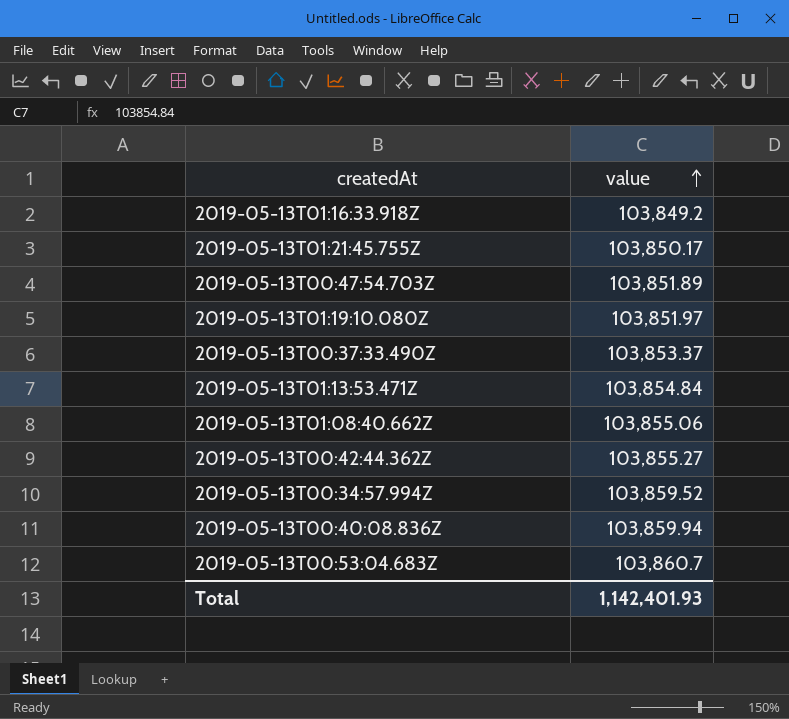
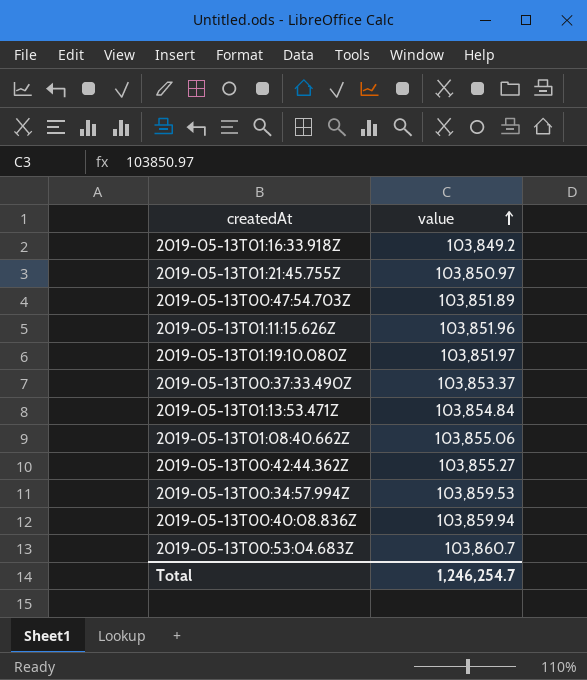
2019-05-13T01:21:45.755Z | value: 103,850.17 -> 103,850.97
row 2019-05-13T01:11:15.626Z: none -> 103,851.96
2019-05-13T00:34:57.994Z | value: 103,859.52 -> 103,859.53
Total | value: 1,142,401.93 -> 1,246,254.7

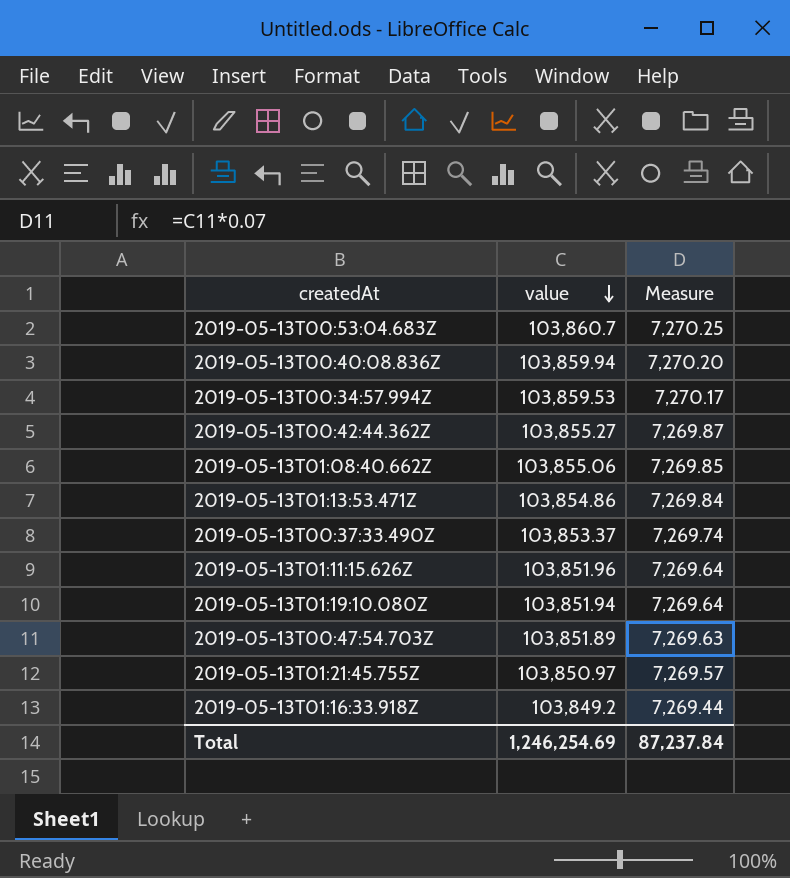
row order: value ascending -> value descending
column Measure | formula: none -> [value] * 0.07
2019-05-13T01:13:53.471Z | value: 103,854.84 -> 103,854.86
2019-05-13T01:19:10.080Z | value: 103,851.97 -> 103,851.94
Total | value: 1,246,254.7 -> 1,246,254.69

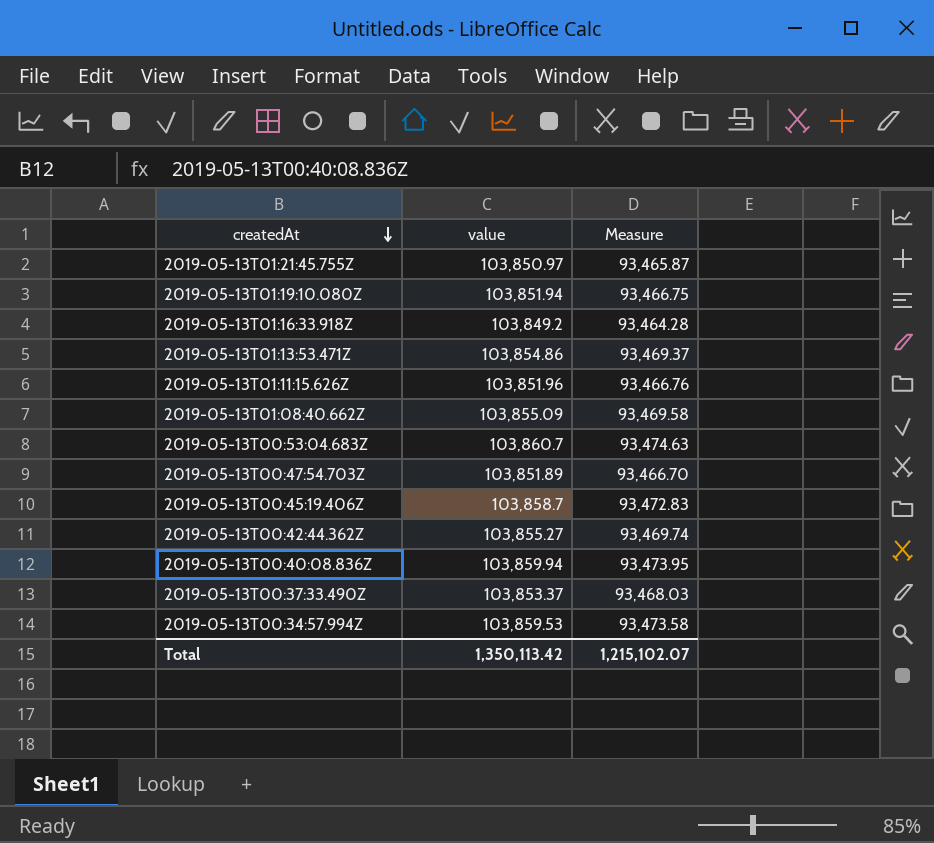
row order: value descending -> createdAt descending
column Measure | formula: [value] * 0.07 -> [value] * 0.9
2019-05-13T01:08:40.662Z | value: 103,855.06 -> 103,855.09
row 2019-05-13T00:45:19.406Z: none -> 103,858.7 | 93,472.83
Total | value: 1,246,254.69 -> 1,350,113.42
Total | Measure: 87,237.84 -> 1,215,102.07

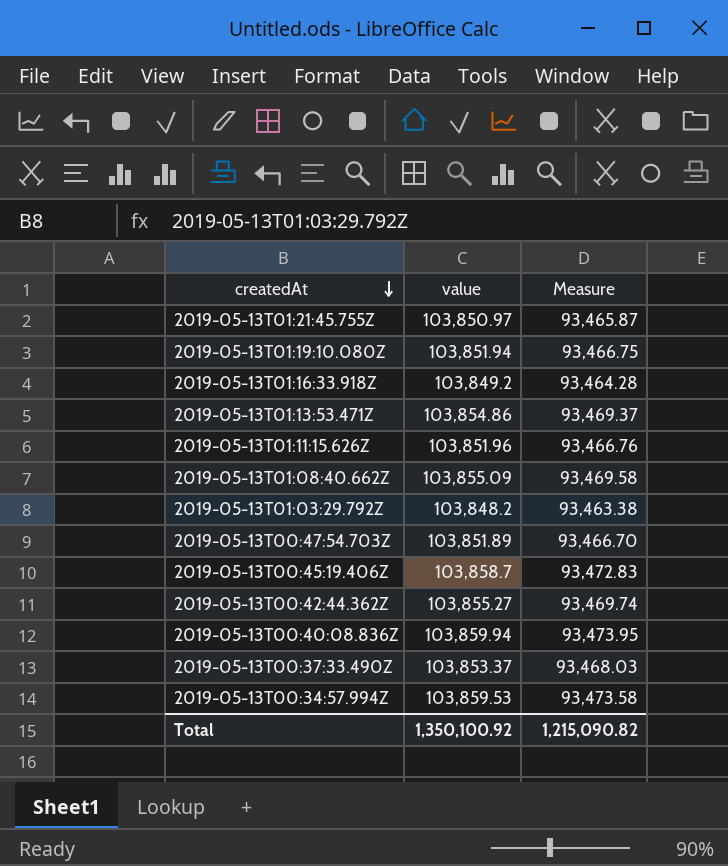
row 2019-05-13T00:53:04.683Z: 103,860.7 | 93,474.63 -> none
row 2019-05-13T01:03:29.792Z: none -> 103,848.2 | 93,463.38
Total | value: 1,350,113.42 -> 1,350,100.92
Total | Measure: 1,215,102.07 -> 1,215,090.82

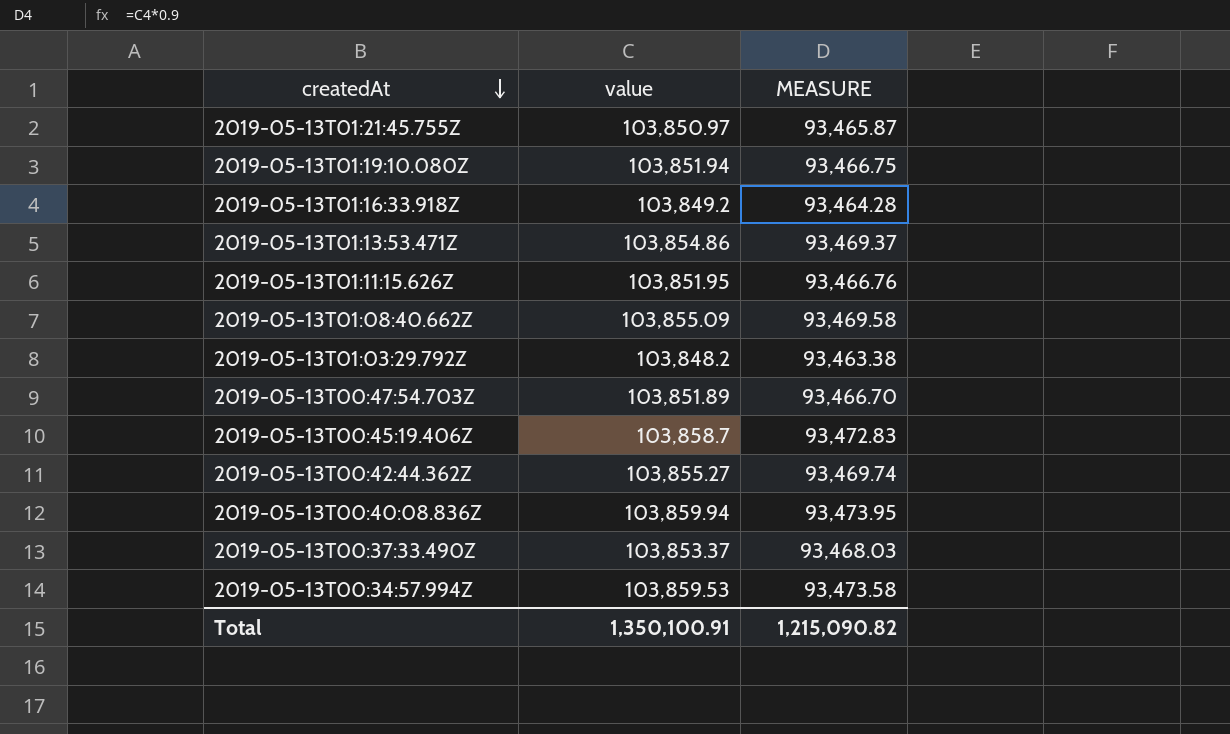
column name: Measure -> MEASURE
2019-05-13T01:11:15.626Z | value: 103,851.96 -> 103,851.95
Total | value: 1,350,100.92 -> 1,350,100.91

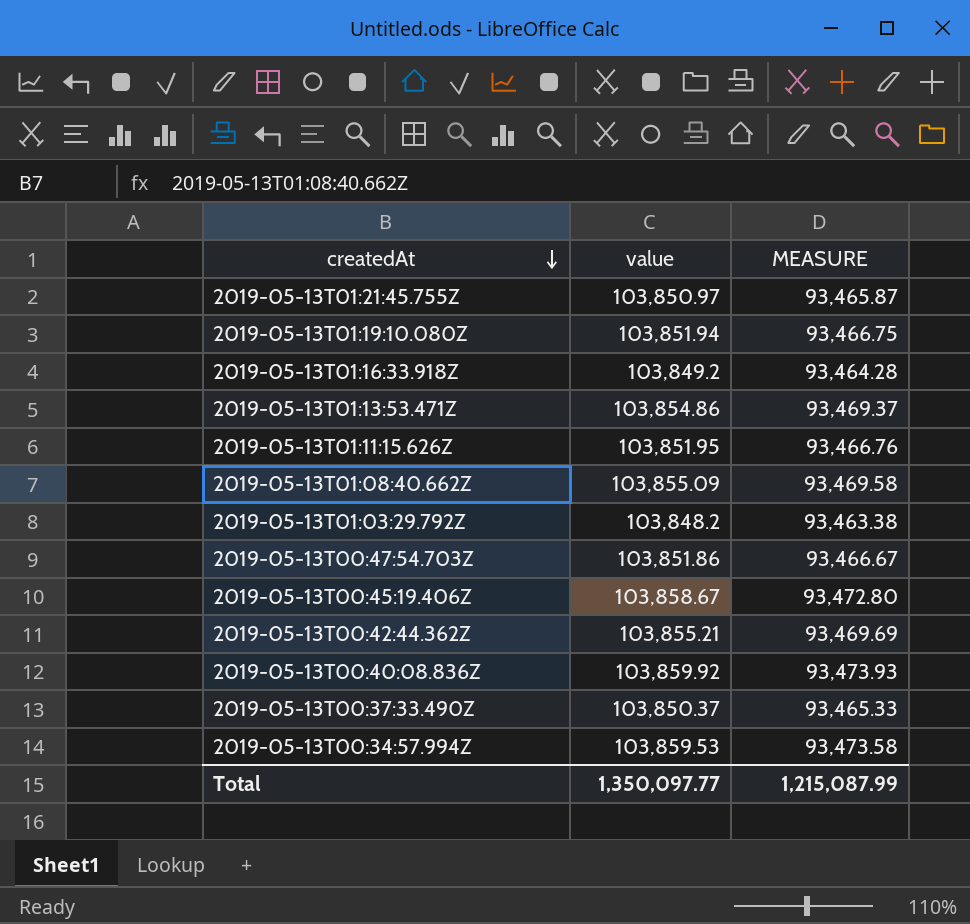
2019-05-13T00:47:54.703Z | value: 103,851.89 -> 103,851.86
2019-05-13T00:47:54.703Z | MEASURE: 93,466.70 -> 93,466.67
2019-05-13T00:45:19.406Z | value: 103,858.7 -> 103,858.67
2019-05-13T00:45:19.406Z | MEASURE: 93,472.83 -> 93,472.80
2019-05-13T00:42:44.362Z | value: 103,855.27 -> 103,855.21
2019-05-13T00:42:44.362Z | MEASURE: 93,469.74 -> 93,469.69
2019-05-13T00:40:08.836Z | value: 103,859.94 -> 103,859.92
2019-05-13T00:40:08.836Z | MEASURE: 93,473.95 -> 93,473.93
2019-05-13T00:37:33.490Z | value: 103,853.37 -> 103,850.37
2019-05-13T00:37:33.490Z | MEASURE: 93,468.03 -> 93,465.33
Total | value: 1,350,100.91 -> 1,350,097.77
Total | MEASURE: 1,215,090.82 -> 1,215,087.99

